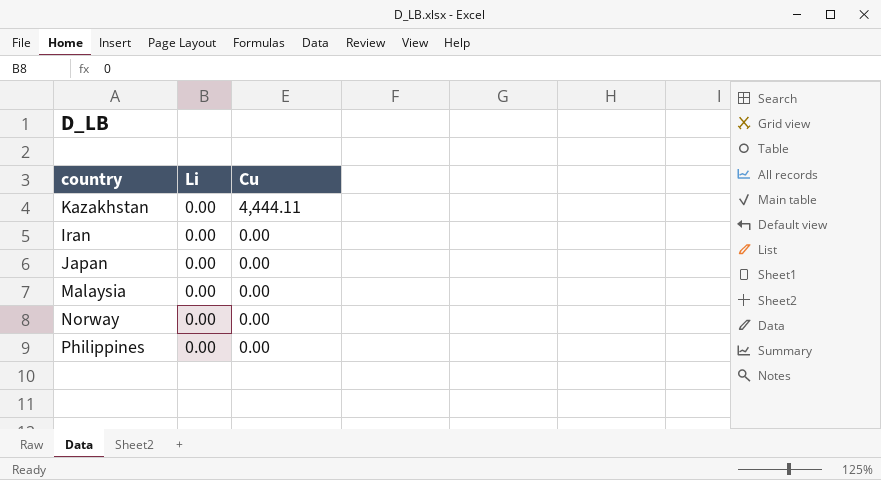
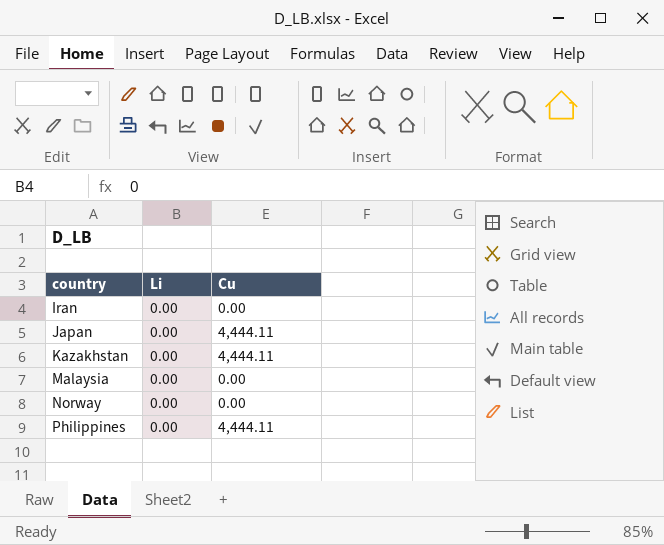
row order: Cu descending -> country ascending
Japan | Cu: 0.00 -> 4,444.11
Philippines | Cu: 0.00 -> 4,444.11

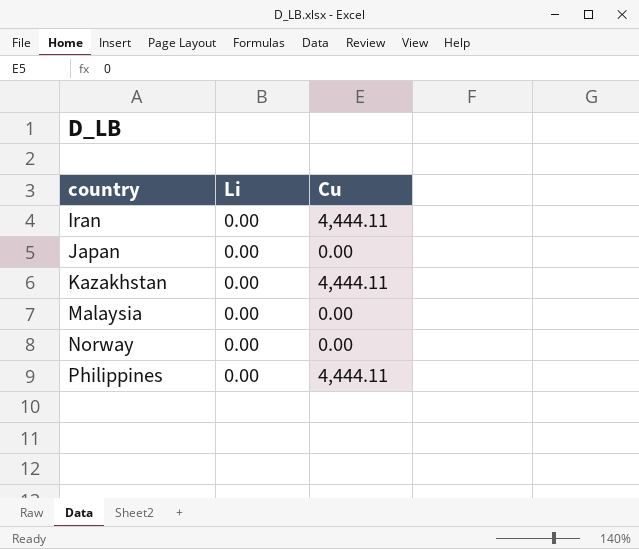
Iran | Cu: 0.00 -> 4,444.11
Japan | Cu: 4,444.11 -> 0.00

